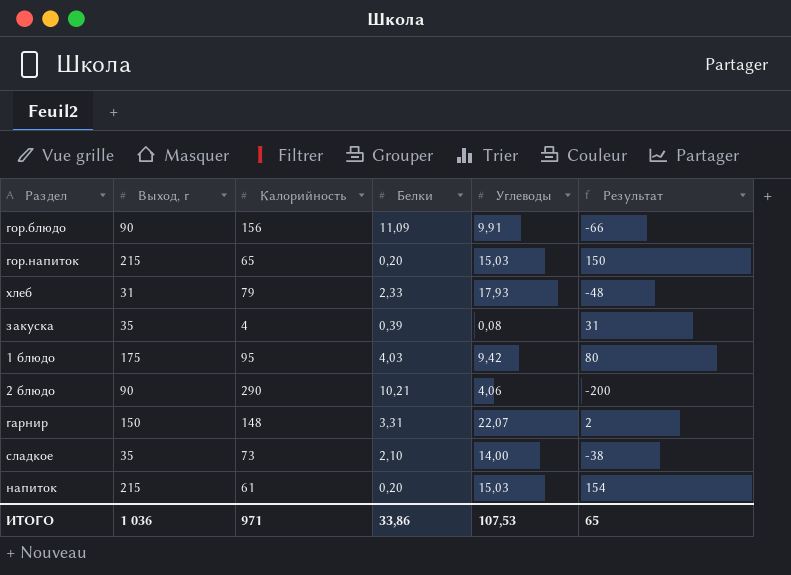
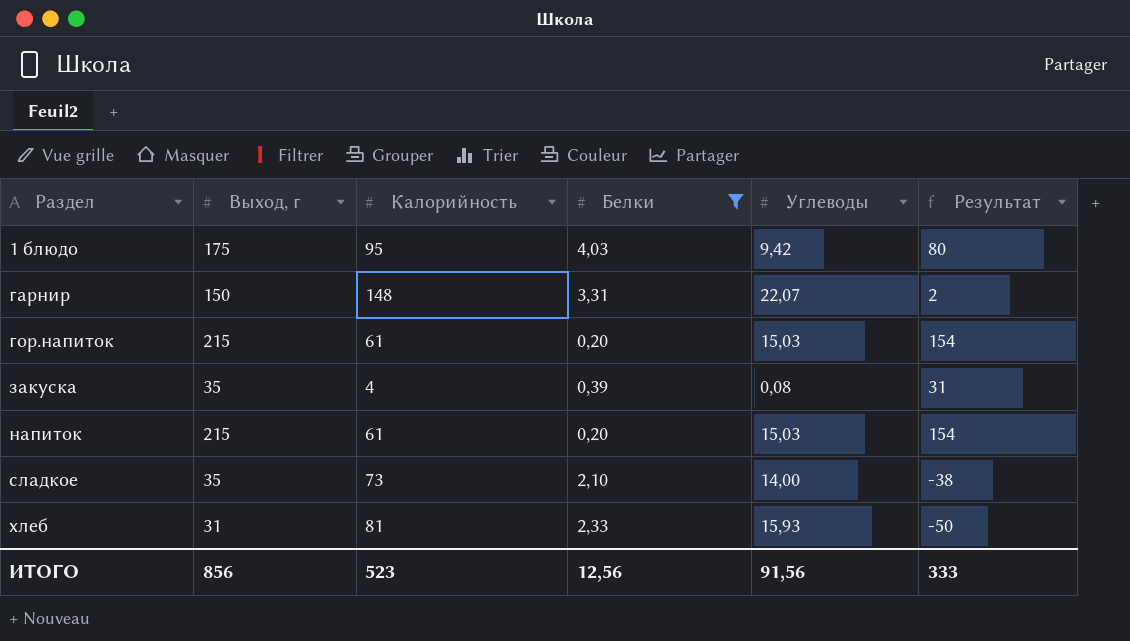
filter: none -> Белки <= 4,03
row order: none -> Раздел ascending
гор.напиток | Калорийность: 65 -> 61
гор.напиток | Результат: 150 -> 154
хлеб | Калорийность: 79 -> 81
хлеб | Углеводы: 17,93 -> 15,93
хлеб | Результат: -48 -> -50
ИТОГО | Выход, г: 1 036 -> 856
ИТОГО | Калорийность: 971 -> 523
ИТОГО | Белки: 33,86 -> 12,56
ИТОГО | Углеводы: 107,53 -> 91,56
ИТОГО | Результат: 65 -> 333

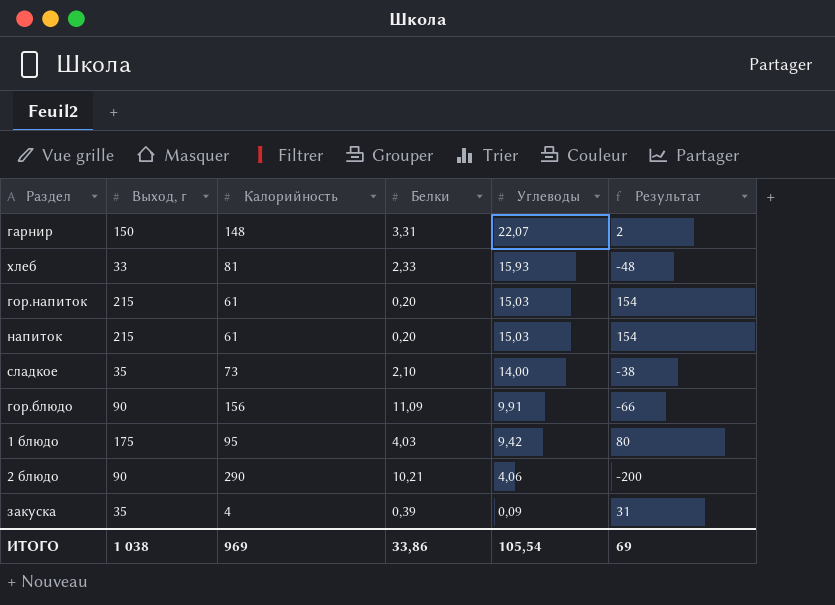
filter: Белки <= 4,03 -> none
row order: Раздел ascending -> Углеводы descending
хлеб | Выход, г: 31 -> 33
хлеб | Результат: -50 -> -48
закуска | Углеводы: 0,08 -> 0,09
ИТОГО | Выход, г: 856 -> 1 038
ИТОГО | Калорийность: 523 -> 969
ИТОГО | Белки: 12,56 -> 33,86
ИТОГО | Углеводы: 91,56 -> 105,54
ИТОГО | Результат: 333 -> 69

